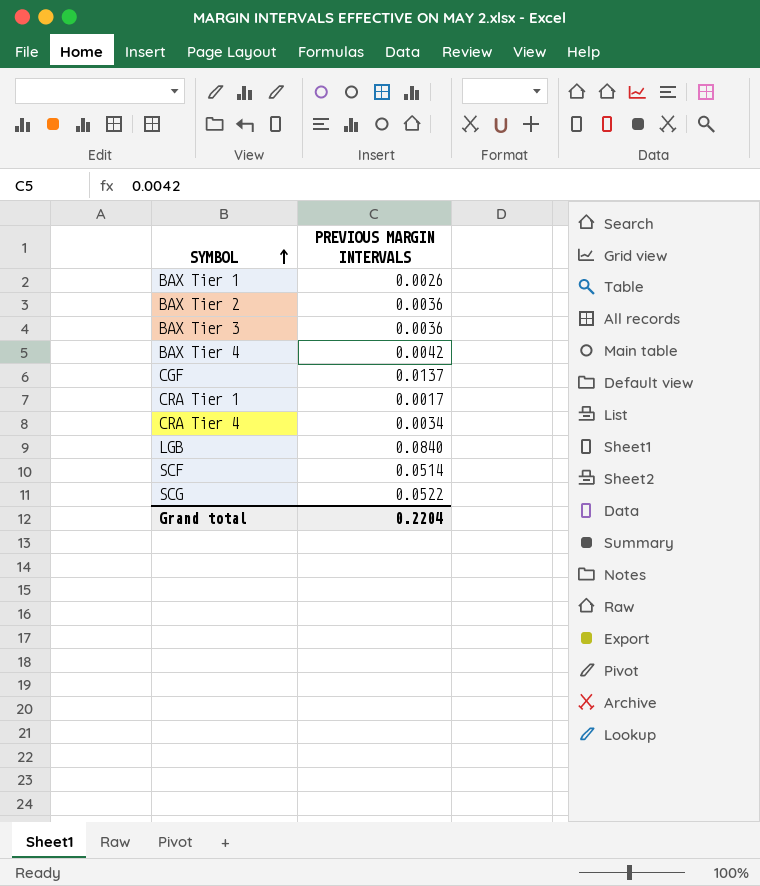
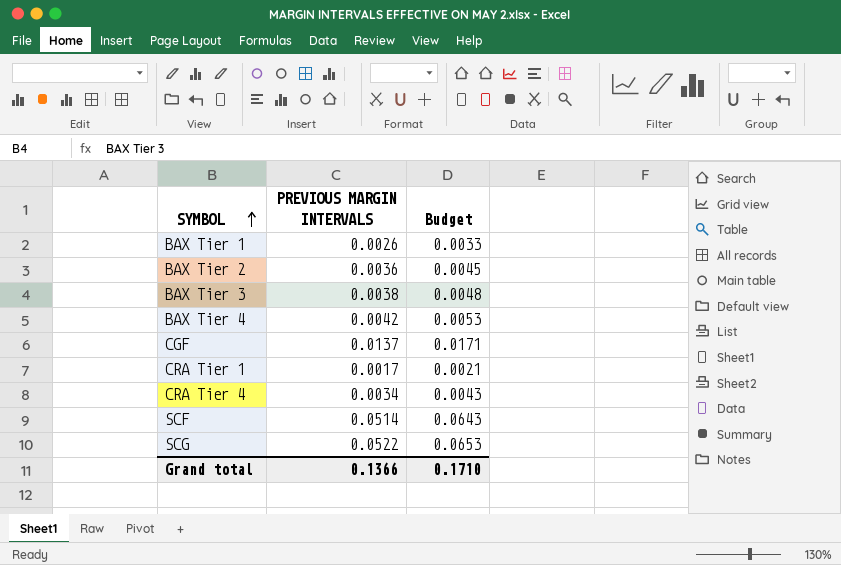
column Budget | formula: none -> [PREVIOUS MARGIN INTERVALS] * 1.25
row LGB: 0.0840 -> none
BAX Tier 3 | PREVIOUS MARGIN INTERVALS: 0.0036 -> 0.0038
Grand total | PREVIOUS MARGIN INTERVALS: 0.2204 -> 0.1366

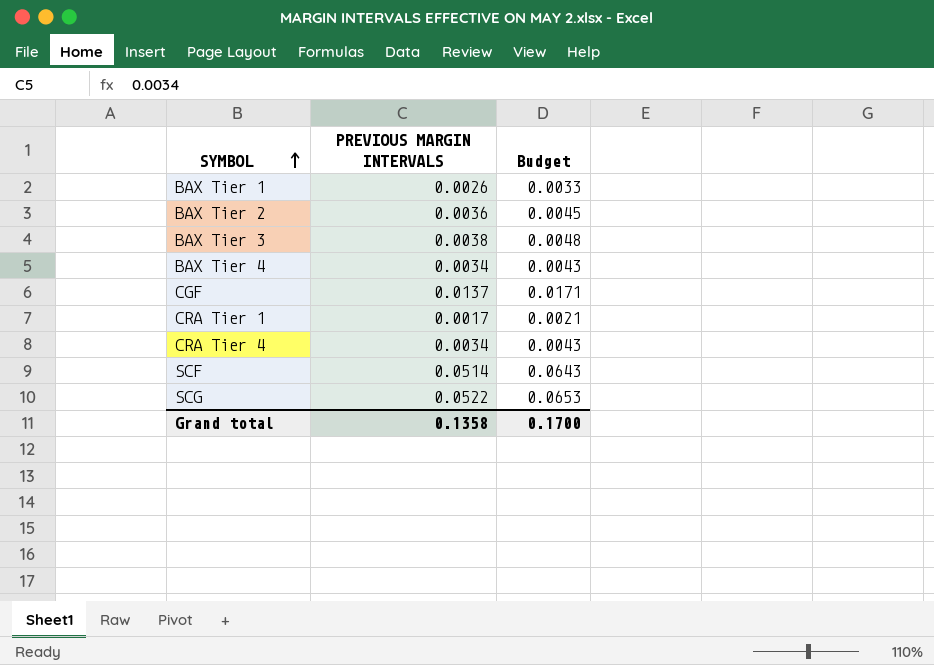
BAX Tier 4 | PREVIOUS MARGIN INTERVALS: 0.0042 -> 0.0034
BAX Tier 4 | Budget: 0.0053 -> 0.0043
Grand total | PREVIOUS MARGIN INTERVALS: 0.1366 -> 0.1358
Grand total | Budget: 0.1710 -> 0.1700

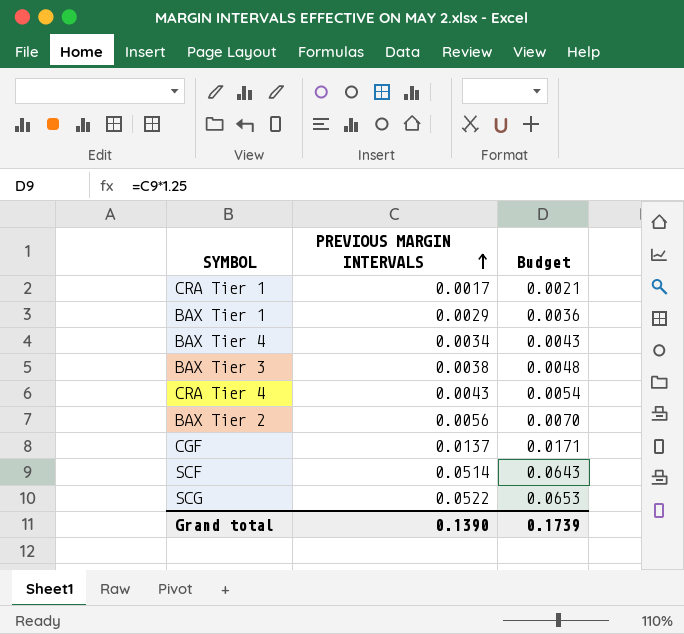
row order: SYMBOL ascending -> PREVIOUS MARGIN INTERVALS ascending
BAX Tier 1 | PREVIOUS MARGIN INTERVALS: 0.0026 -> 0.0029
BAX Tier 1 | Budget: 0.0033 -> 0.0036
CRA Tier 4 | PREVIOUS MARGIN INTERVALS: 0.0034 -> 0.0043
CRA Tier 4 | Budget: 0.0043 -> 0.0054
BAX Tier 2 | PREVIOUS MARGIN INTERVALS: 0.0036 -> 0.0056
BAX Tier 2 | Budget: 0.0045 -> 0.0070
Grand total | PREVIOUS MARGIN INTERVALS: 0.1358 -> 0.1390
Grand total | Budget: 0.1700 -> 0.1739

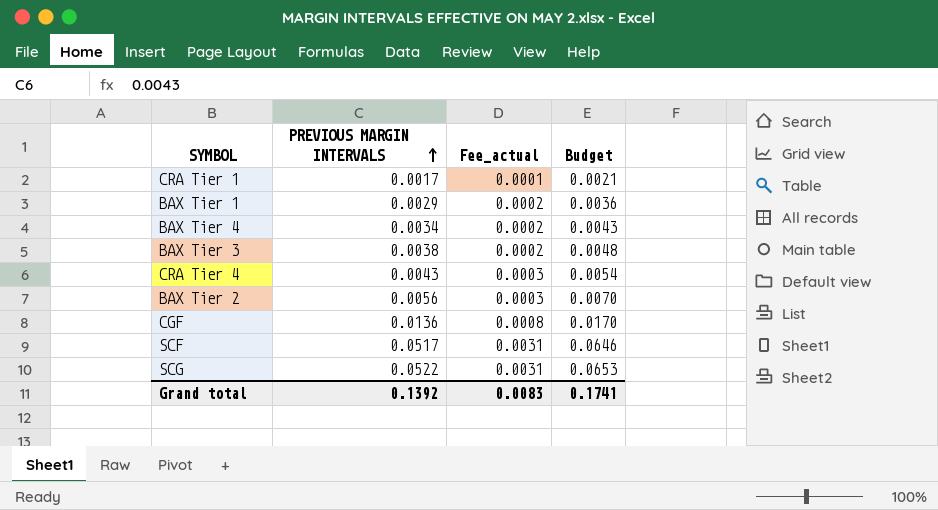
column Fee_actual | formula: none -> [PREVIOUS MARGIN INTERVALS] * 0.06
CGF | PREVIOUS MARGIN INTERVALS: 0.0137 -> 0.0136
CGF | Budget: 0.0171 -> 0.0170
SCF | PREVIOUS MARGIN INTERVALS: 0.0514 -> 0.0517
SCF | Budget: 0.0643 -> 0.0646
Grand total | PREVIOUS MARGIN INTERVALS: 0.1390 -> 0.1392
Grand total | Budget: 0.1739 -> 0.1741

